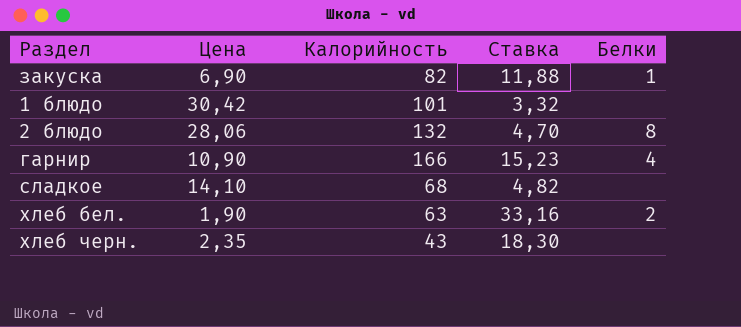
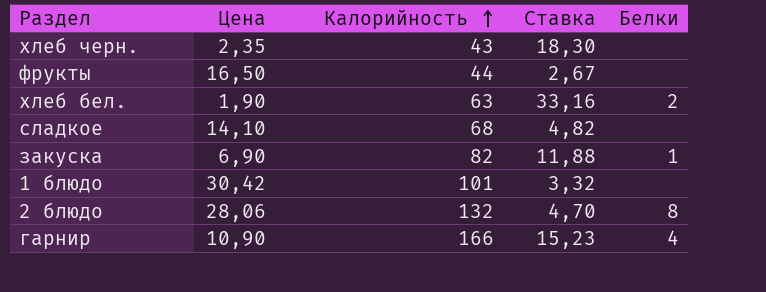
row order: none -> Калорийность ascending
row фрукты: none -> 16,50 | 44 | 2,67 | none

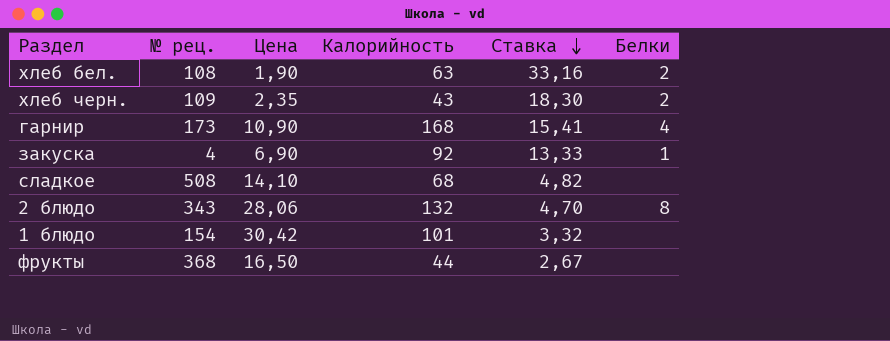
row order: Калорийность ascending -> Ставка descending
column № рец. | position: none -> 2
хлеб черн. | Белки: none -> 2
гарнир | Калорийность: 166 -> 168
гарнир | Ставка: 15,23 -> 15,41
закуска | Калорийность: 82 -> 92
закуска | Ставка: 11,88 -> 13,33

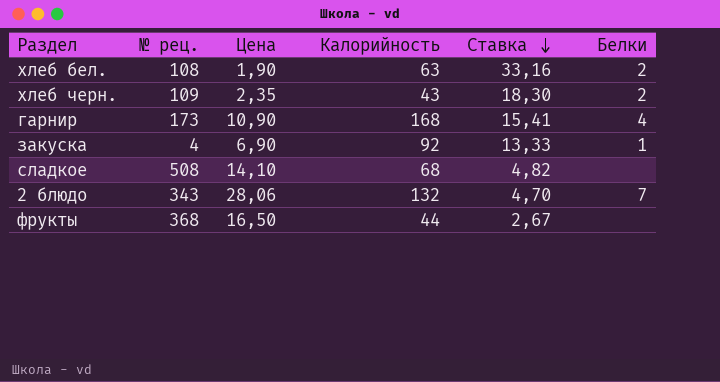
row 1 блюдо: 154 | 30,42 | 101 | 3,32 | none -> none
2 блюдо | Белки: 8 -> 7

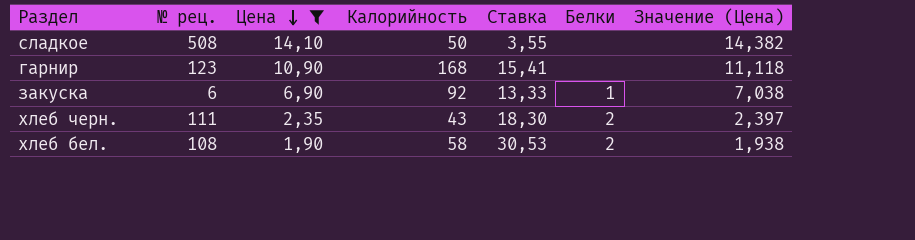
filter: none -> Цена <= 14,10
row order: Ставка descending -> Цена descending
column Значение (Цена) | formula: none -> [Цена] * 1,02
сладкое | Калорийность: 68 -> 50
сладкое | Ставка: 4,82 -> 3,55
гарнир | № рец.: 173 -> 123
гарнир | Белки: 4 -> none
закуска | № рец.: 4 -> 6
хлеб черн. | № рец.: 109 -> 111
хлеб бел. | Калорийность: 63 -> 58
хлеб бел. | Ставка: 33,16 -> 30,53

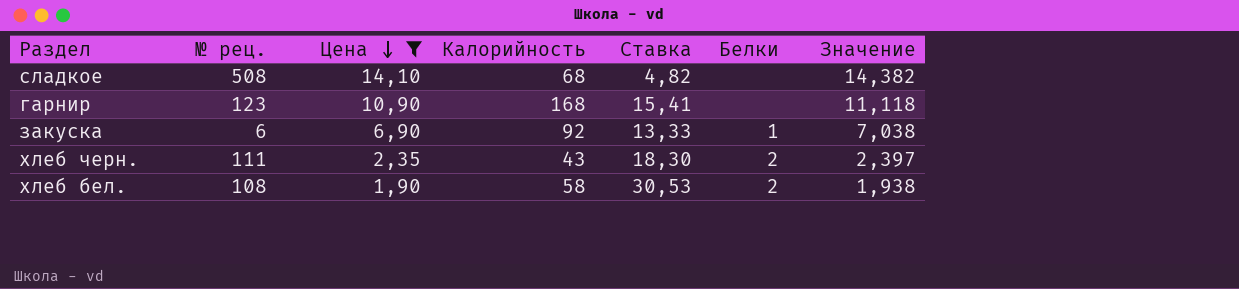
column name: Значение (Цена) -> Значение
сладкое | Калорийность: 50 -> 68
сладкое | Ставка: 3,55 -> 4,82

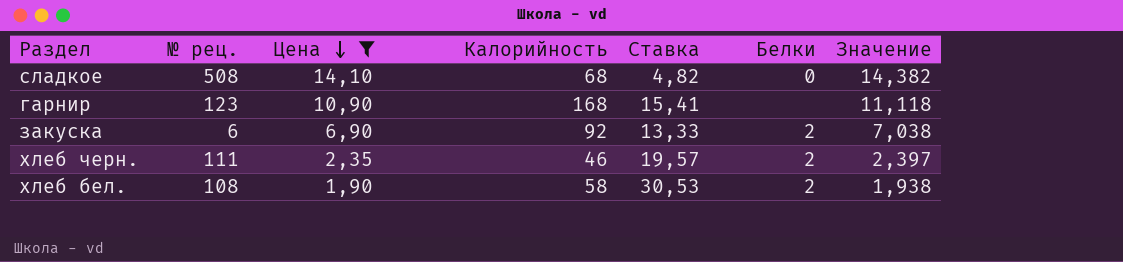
сладкое | Белки: none -> 0
закуска | Белки: 1 -> 2
хлеб черн. | Калорийность: 43 -> 46
хлеб черн. | Ставка: 18,30 -> 19,57

